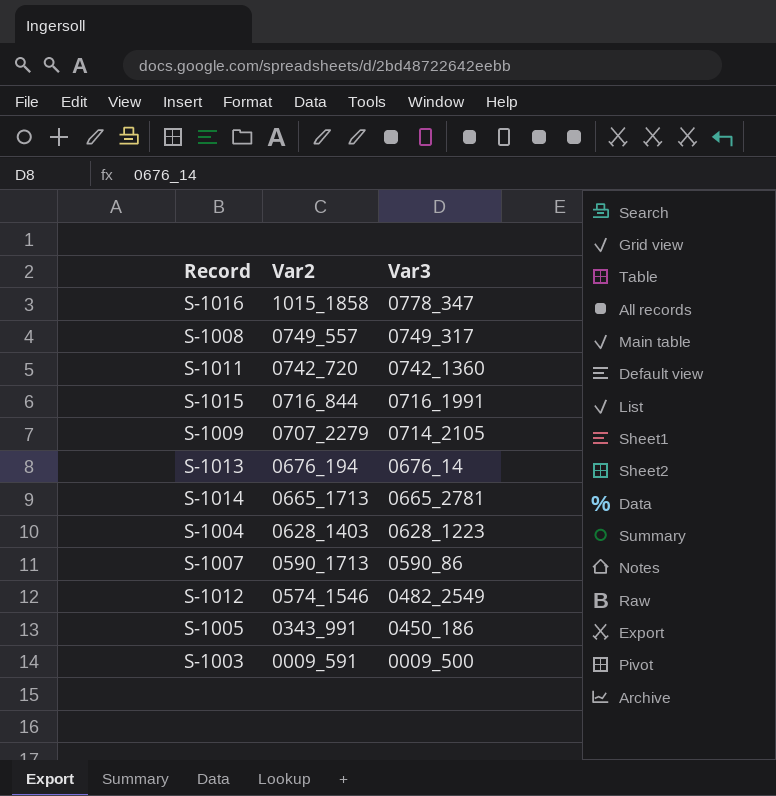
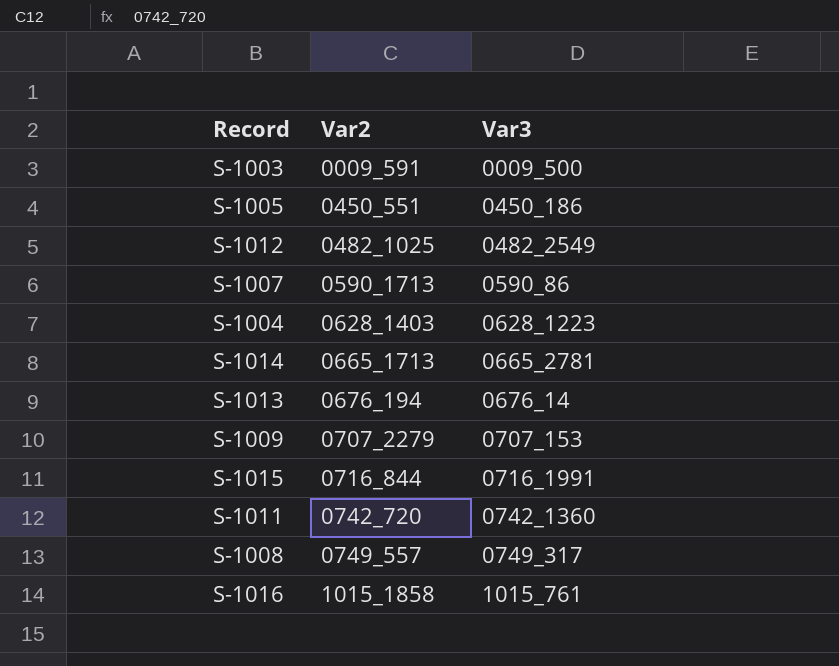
row order: Var2 descending -> Var2 ascending
S-1005 | Var2: 0343_991 -> 0450_551
S-1012 | Var2: 0574_1546 -> 0482_1025
S-1009 | Var3: 0714_2105 -> 0707_153
S-1016 | Var3: 0778_347 -> 1015_761

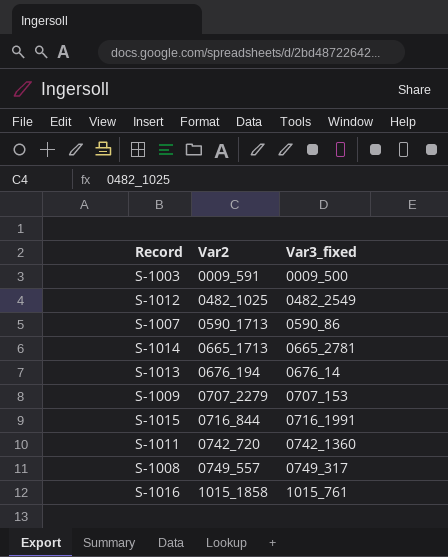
column name: Var3 -> Var3_fixed
row S-1005: 0450_551 | 0450_186 -> none
row S-1004: 0628_1403 | 0628_1223 -> none

